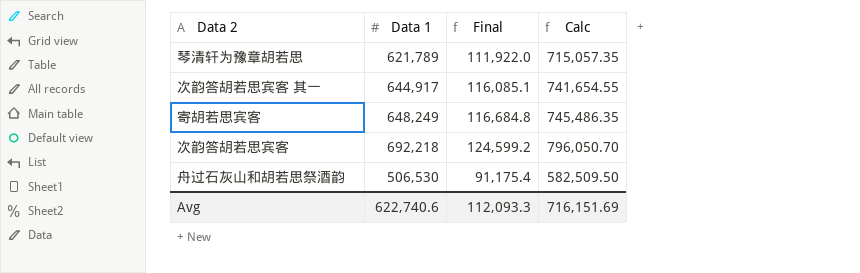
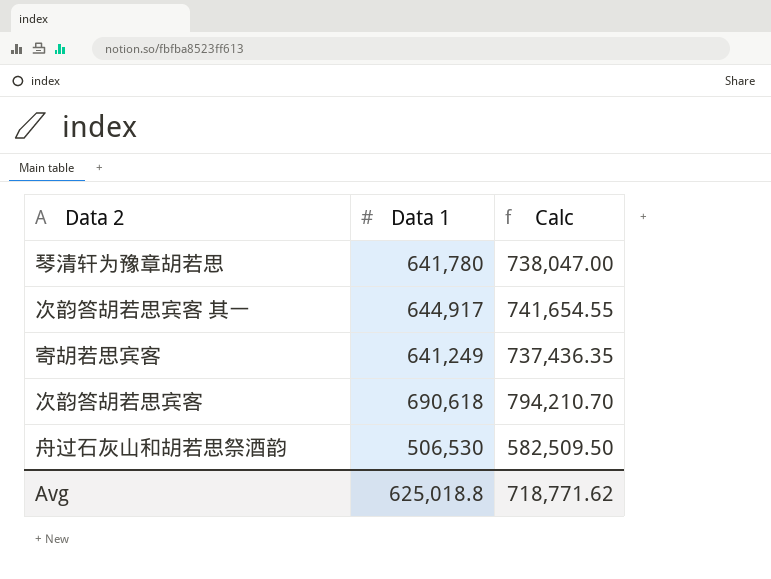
column Final | formula: [Data 1] * 0.18 -> none
琴清轩为豫章胡若思 | Data 1: 621,789 -> 641,780
琴清轩为豫章胡若思 | Calc: 715,057.35 -> 738,047.00
寄胡若思宾客 | Data 1: 648,249 -> 641,249
寄胡若思宾客 | Calc: 745,486.35 -> 737,436.35
次韵答胡若思宾客 | Data 1: 692,218 -> 690,618
次韵答胡若思宾客 | Calc: 796,050.70 -> 794,210.70
Avg | Data 1: 622,740.6 -> 625,018.8
Avg | Calc: 716,151.69 -> 718,771.62

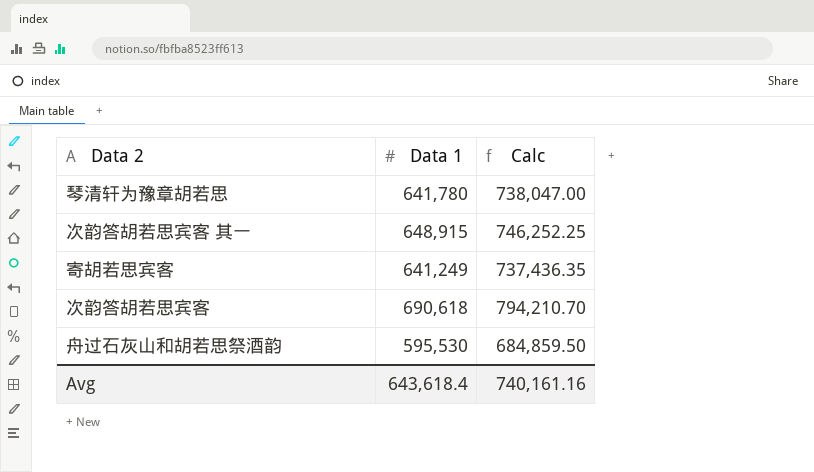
次韵答胡若思宾客 其一 | Data 1: 644,917 -> 648,915
次韵答胡若思宾客 其一 | Calc: 741,654.55 -> 746,252.25
舟过石灰山和胡若思祭酒韵 | Data 1: 506,530 -> 595,530
舟过石灰山和胡若思祭酒韵 | Calc: 582,509.50 -> 684,859.50
Avg | Data 1: 625,018.8 -> 643,618.4
Avg | Calc: 718,771.62 -> 740,161.16

